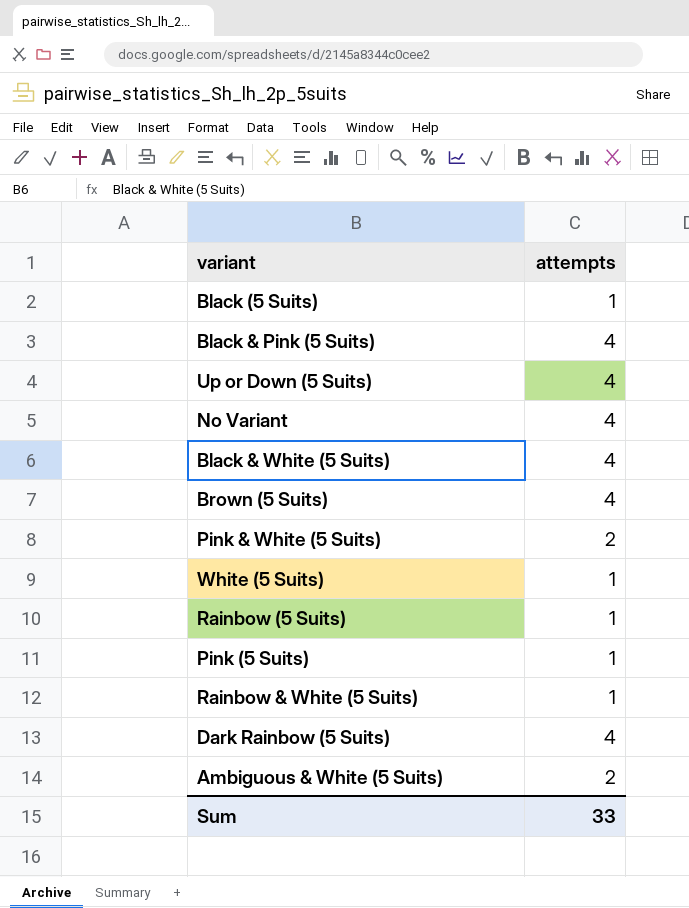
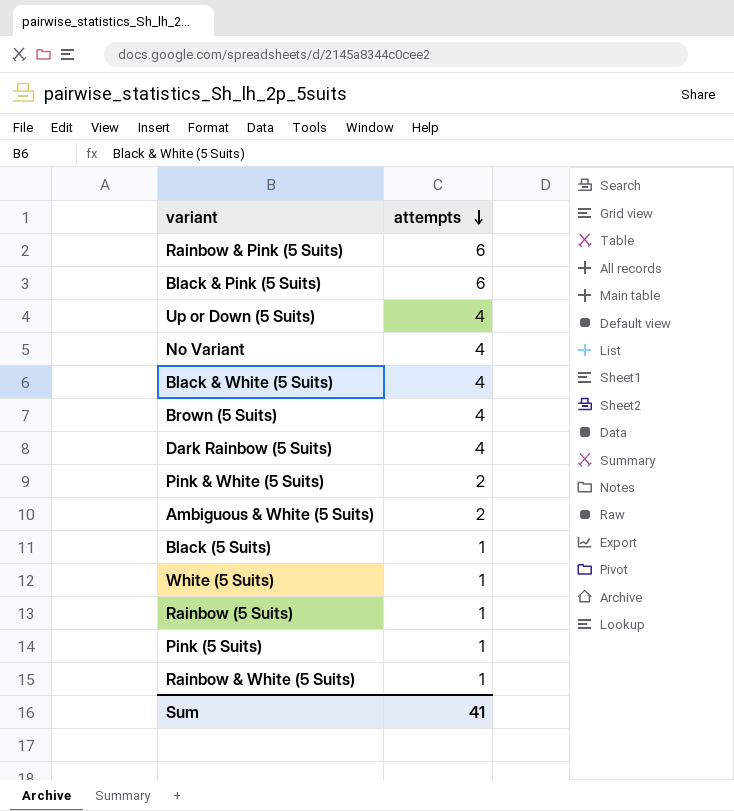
row order: none -> attempts descending
row Rainbow & Pink (5 Suits): none -> 6
Black & Pink (5 Suits) | attempts: 4 -> 6
Sum | attempts: 33 -> 41

